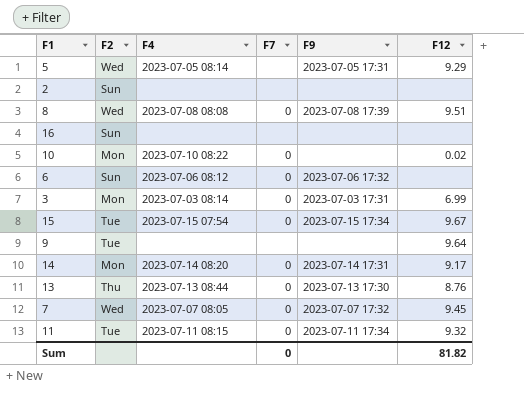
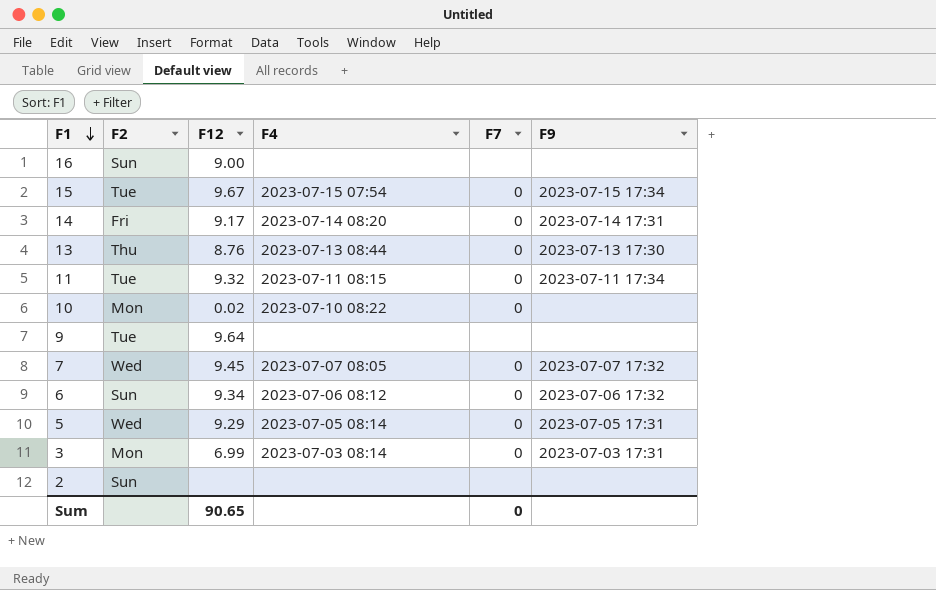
row order: none -> F1 descending
column F12 | position: 6 -> 3
row 8: Wed | 2023-07-08 08:08 | 0 | 2023-07-08 17:39 | 9.51 -> none
16 | F12: none -> 9.00
14 | F2: Mon -> Fri
6 | F12: none -> 9.34
5 | F7: none -> 0
Sum | F12: 81.82 -> 90.65

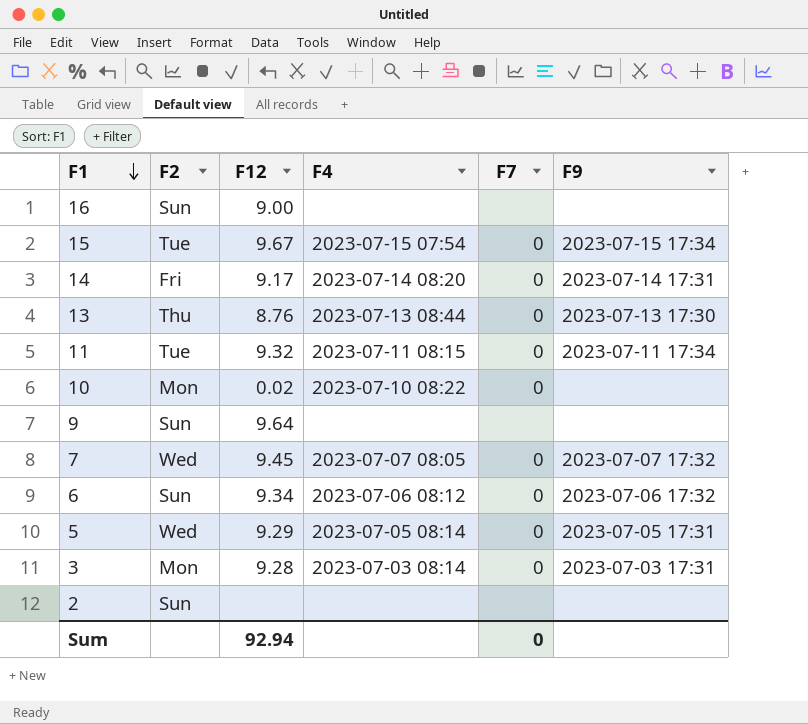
9 | F2: Tue -> Sun
3 | F12: 6.99 -> 9.28
Sum | F12: 90.65 -> 92.94

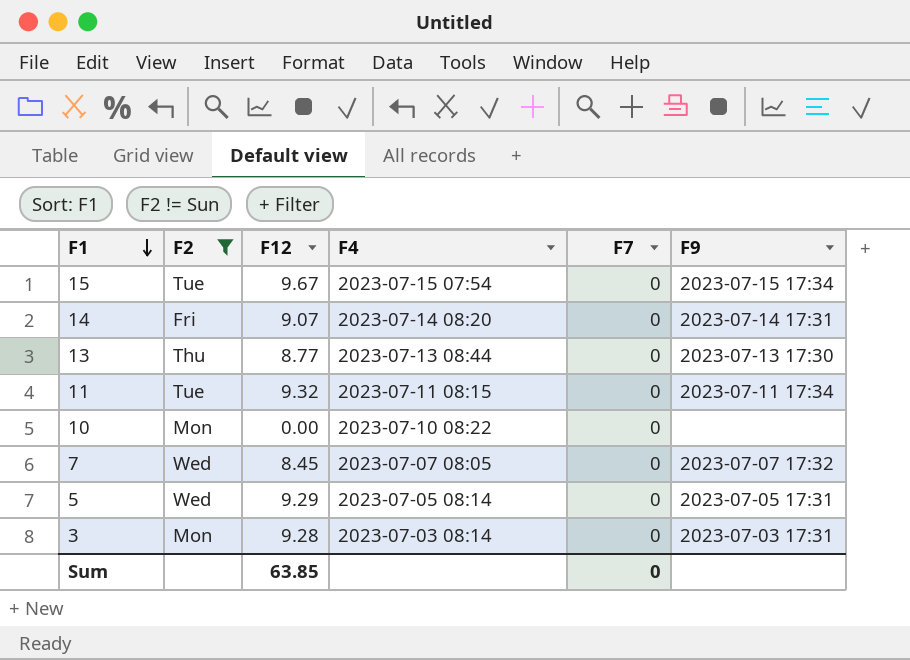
filter: none -> F2 != Sun
14 | F12: 9.17 -> 9.07
13 | F12: 8.76 -> 8.77
10 | F12: 0.02 -> 0.00
7 | F12: 9.45 -> 8.45
Sum | F12: 92.94 -> 63.85

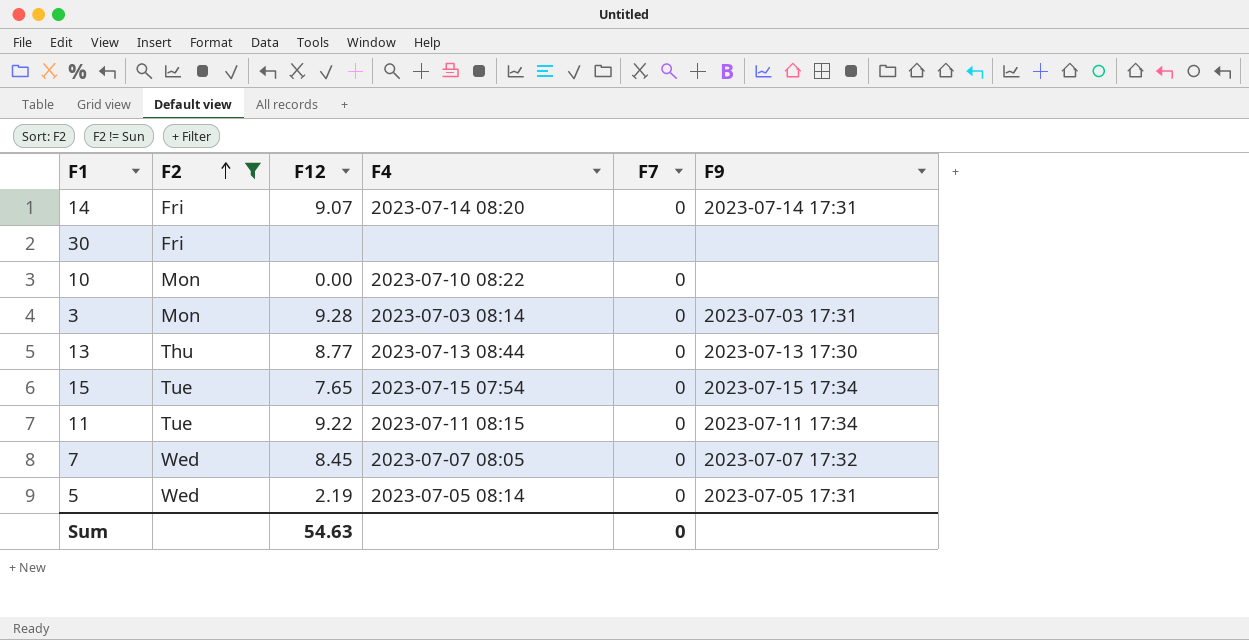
row order: F1 descending -> F2 ascending
row 30: none -> Fri | none | none | none | none
15 | F12: 9.67 -> 7.65
11 | F12: 9.32 -> 9.22
5 | F12: 9.29 -> 2.19
Sum | F12: 63.85 -> 54.63

